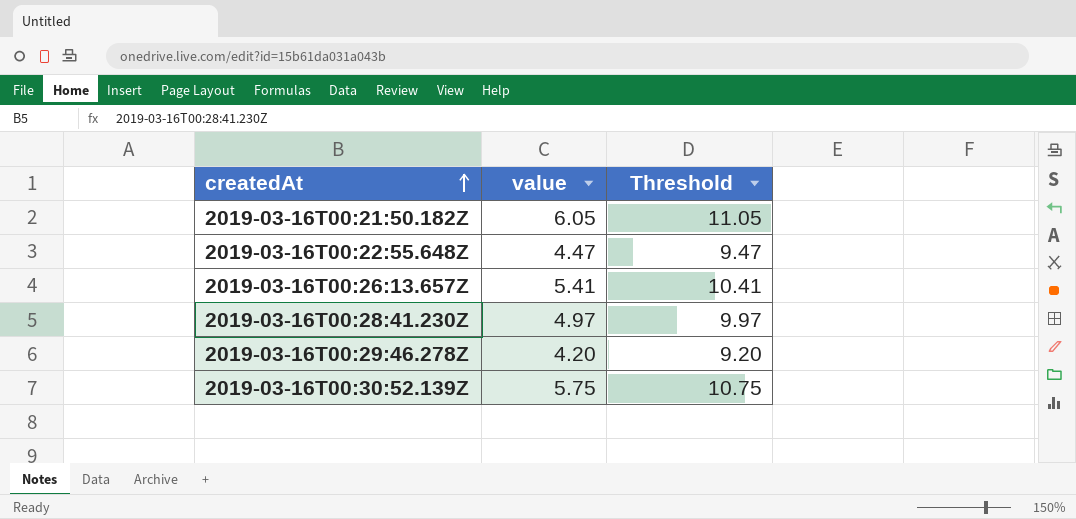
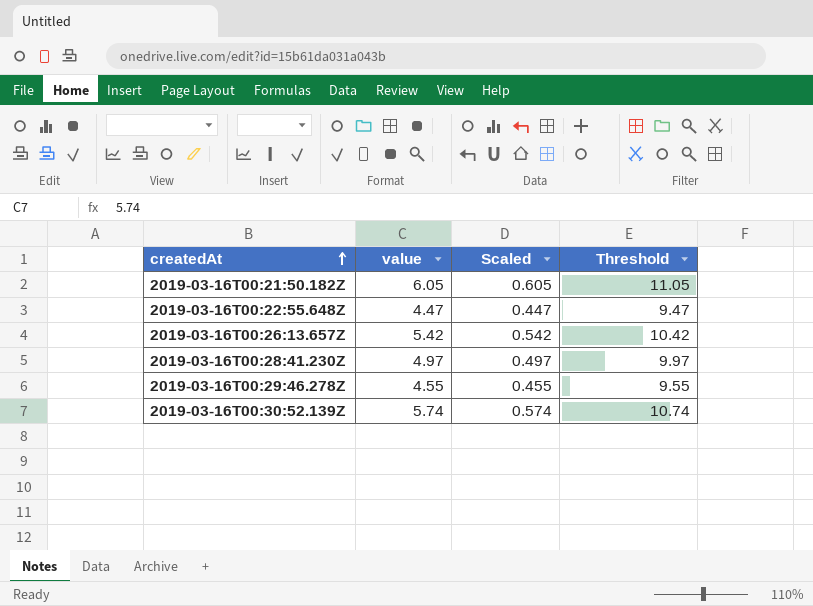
column Scaled | formula: none -> [value] * 0.1
2019-03-16T00:26:13.657Z | value: 5.41 -> 5.42
2019-03-16T00:26:13.657Z | Threshold: 10.41 -> 10.42
2019-03-16T00:29:46.278Z | value: 4.20 -> 4.55
2019-03-16T00:29:46.278Z | Threshold: 9.20 -> 9.55
2019-03-16T00:30:52.139Z | value: 5.75 -> 5.74
2019-03-16T00:30:52.139Z | Threshold: 10.75 -> 10.74

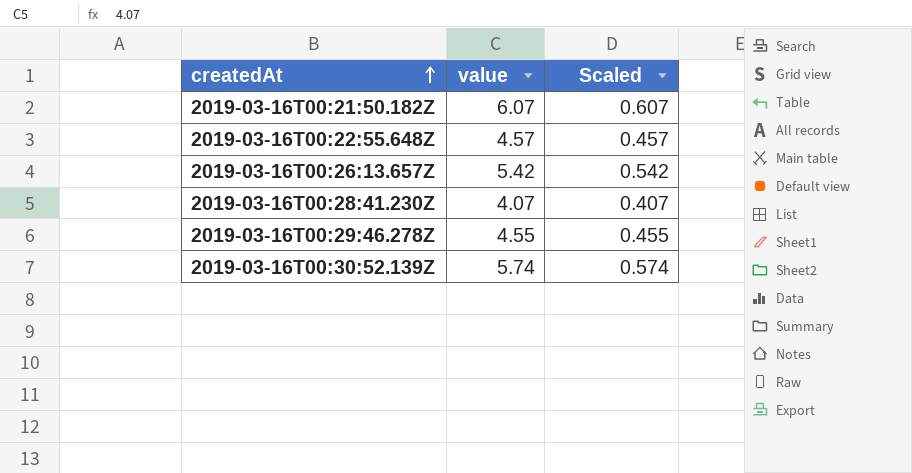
column Threshold | formula: [value] + 5 -> none
2019-03-16T00:21:50.182Z | value: 6.05 -> 6.07
2019-03-16T00:21:50.182Z | Scaled: 0.605 -> 0.607
2019-03-16T00:22:55.648Z | value: 4.47 -> 4.57
2019-03-16T00:22:55.648Z | Scaled: 0.447 -> 0.457
2019-03-16T00:28:41.230Z | value: 4.97 -> 4.07
2019-03-16T00:28:41.230Z | Scaled: 0.497 -> 0.407

